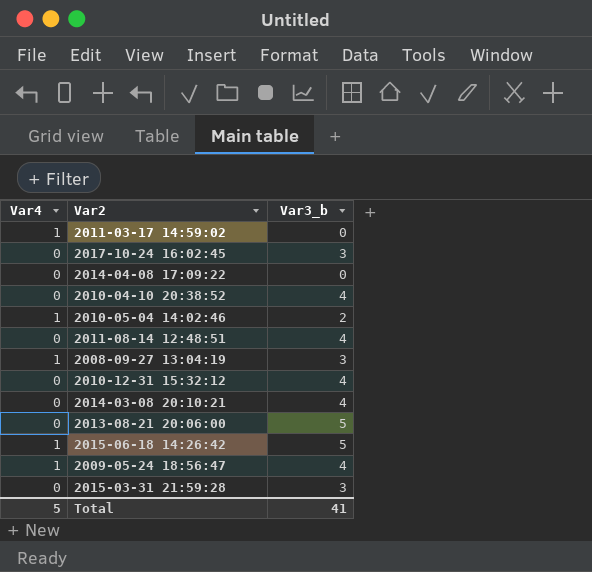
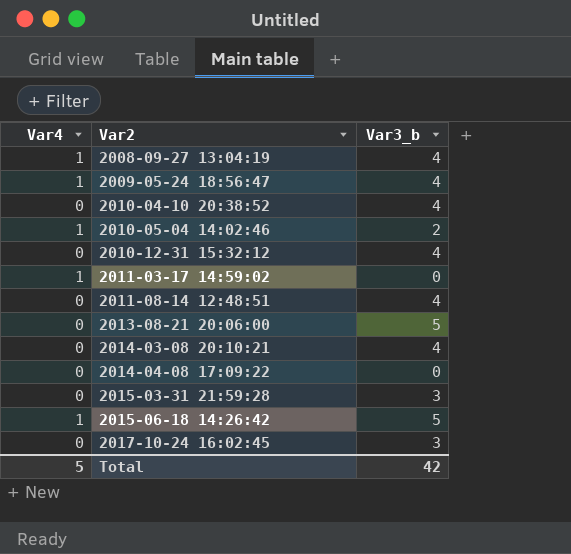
row order: none -> Var2 ascending
2008-09-27 13:04:19 | Var3_b: 3 -> 4
Total | Var3_b: 41 -> 42

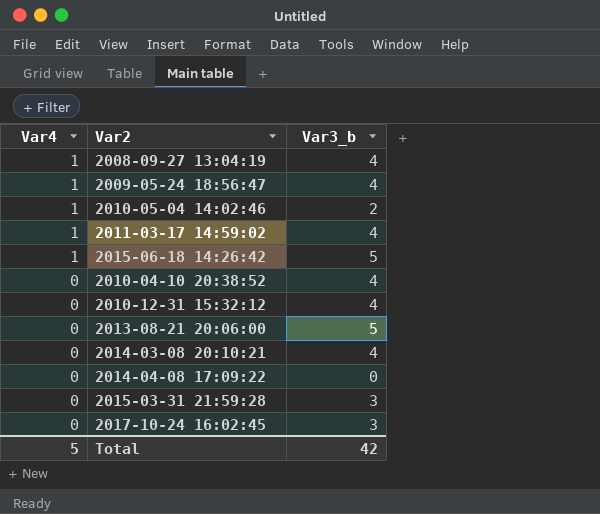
row order: Var2 ascending -> Var4 descending
row 2011-08-14 12:48:51: 0 | 4 -> none
2011-03-17 14:59:02 | Var3_b: 0 -> 4

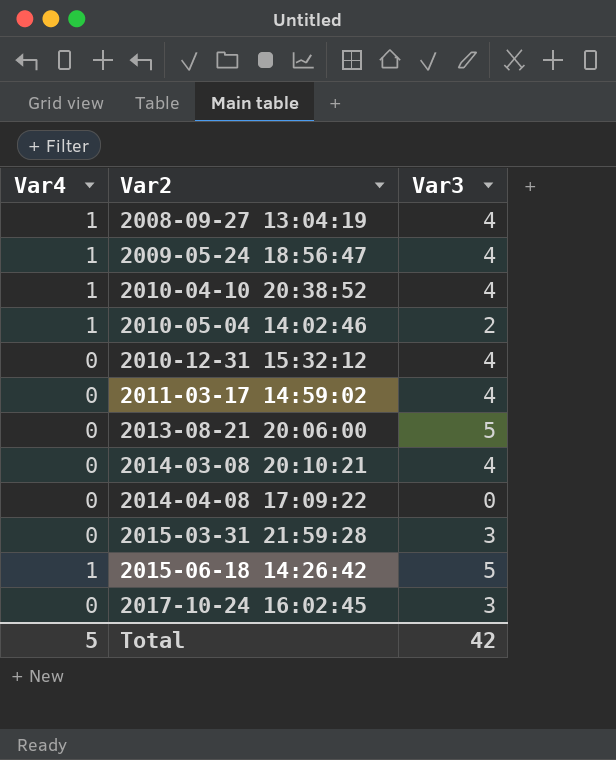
row order: Var4 descending -> Var2 ascending
column name: Var3_b -> Var3
2010-04-10 20:38:52 | Var4: 0 -> 1
2011-03-17 14:59:02 | Var4: 1 -> 0

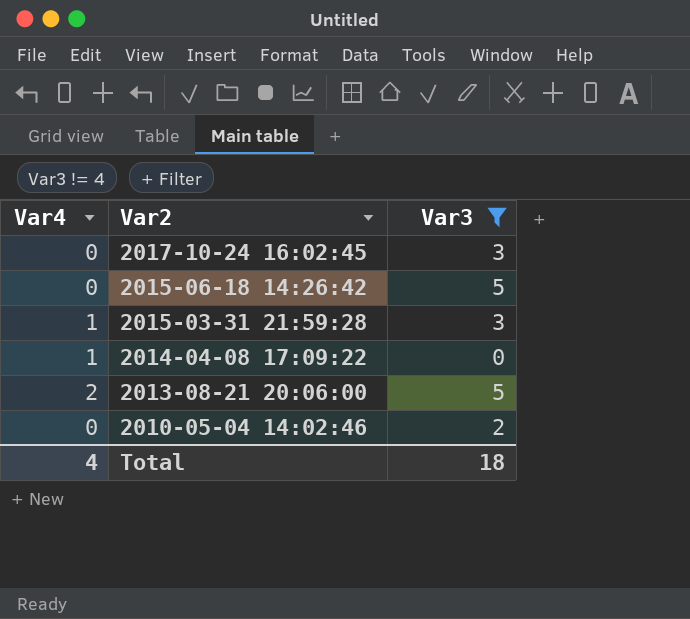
filter: none -> Var3 != 4
row order: Var2 ascending -> Var2 descending
2015-06-18 14:26:42 | Var4: 1 -> 0
2015-03-31 21:59:28 | Var4: 0 -> 1
2014-04-08 17:09:22 | Var4: 0 -> 1
2013-08-21 20:06:00 | Var4: 0 -> 2
2010-05-04 14:02:46 | Var4: 1 -> 0
Total | Var4: 5 -> 4
Total | Var3: 42 -> 18

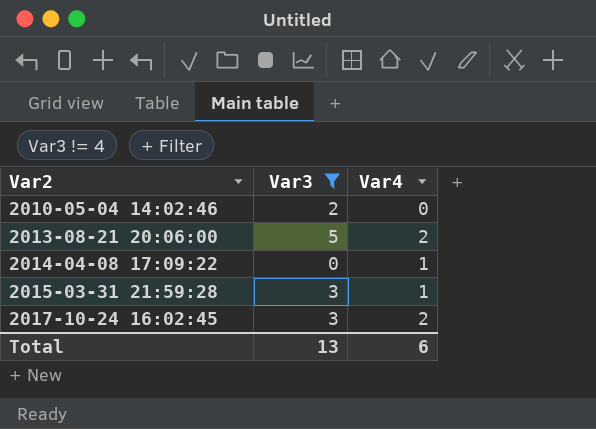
row order: Var2 descending -> Var2 ascending
column Var4 | position: 1 -> 3
row 2015-06-18 14:26:42: 0 | 5 -> none
2017-10-24 16:02:45 | Var4: 0 -> 2
Total | Var3: 18 -> 13
Total | Var4: 4 -> 6

